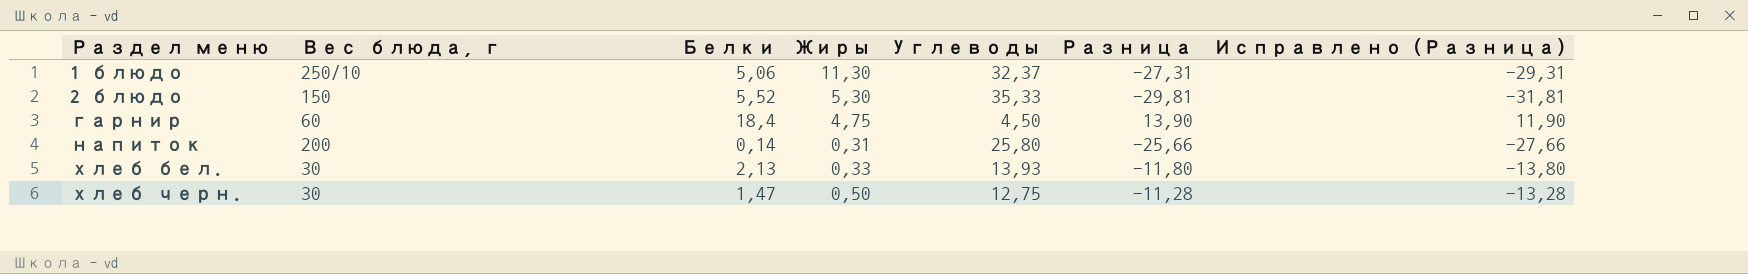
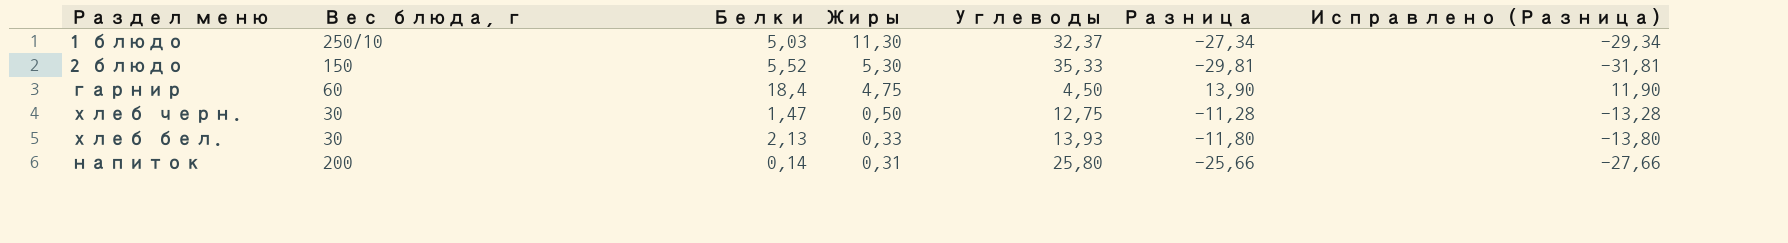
row order: Раздел меню ascending -> Жиры descending
1 блюдо | Белки: 5,06 -> 5,03
1 блюдо | Разница: -27,31 -> -27,34
1 блюдо | Исправлено (Разница): -29,31 -> -29,34

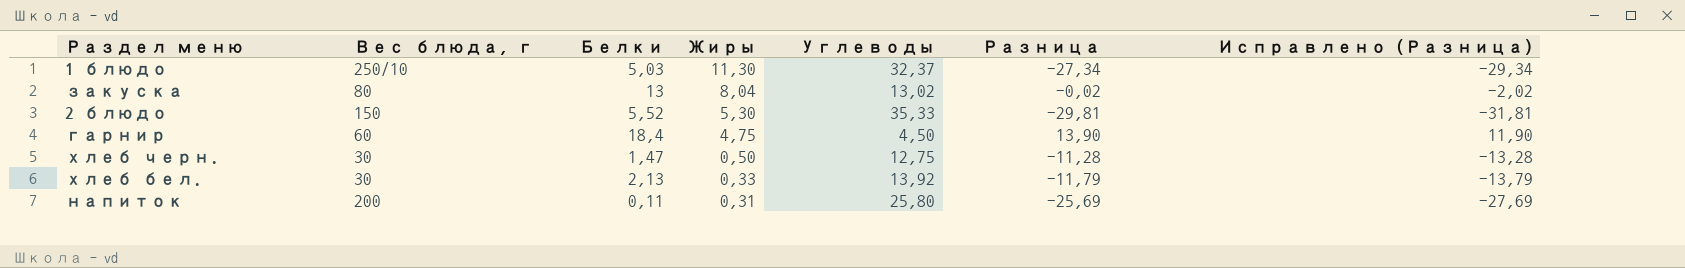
row закуска: none -> 80 | 13 | 8,04 | 13,02 | -0,02 | -2,02
хлеб бел. | Углеводы: 13,93 -> 13,92
хлеб бел. | Разница: -11,80 -> -11,79
хлеб бел. | Исправлено (Разница): -13,80 -> -13,79
напиток | Белки: 0,14 -> 0,11
напиток | Разница: -25,66 -> -25,69
напиток | Исправлено (Разница): -27,66 -> -27,69

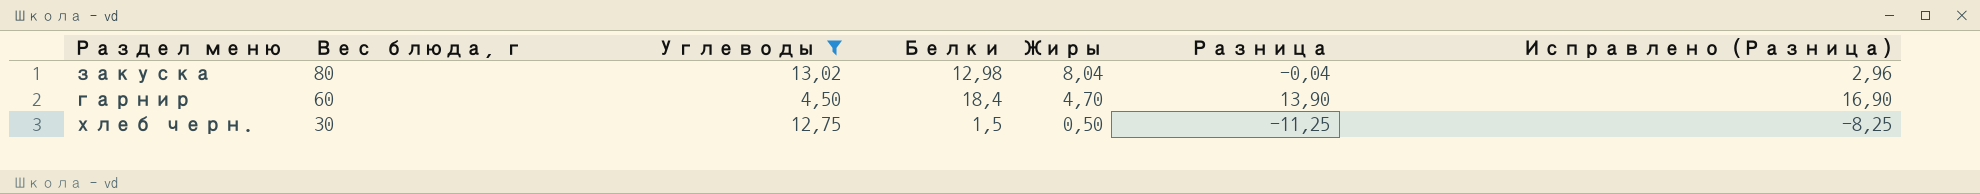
filter: none -> Углеводы <= 13,02
column Углеводы | position: 5 -> 3
column Исправлено (Разница) | formula: [Разница] - 2 -> [Разница] + 3
закуска | Белки: 13 -> 12,98
закуска | Разница: -0,02 -> -0,04
гарнир | Жиры: 4,75 -> 4,70
хлеб черн. | Белки: 1,47 -> 1,5
хлеб черн. | Разница: -11,28 -> -11,25

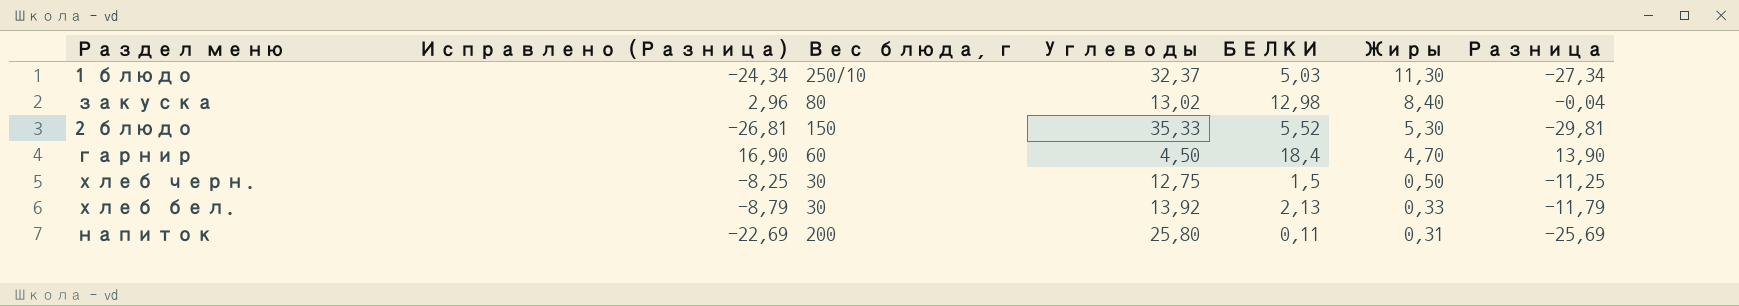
filter: Углеводы <= 13,02 -> none
column Исправлено (Разница) | position: 7 -> 2
column name: Белки -> БЕЛКИ
закуска | Жиры: 8,04 -> 8,40

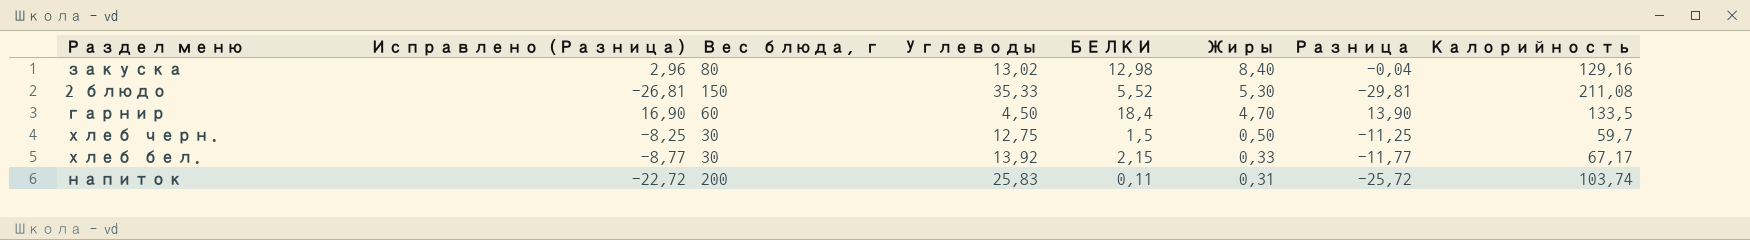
column Калорийность | position: none -> 8
row 1 блюдо: -24,34 | 250/10 | 32,37 | 5,03 | 11,30 | -27,34 -> none
хлеб бел. | Исправлено (Разница): -8,79 -> -8,77
хлеб бел. | БЕЛКИ: 2,13 -> 2,15
хлеб бел. | Разница: -11,79 -> -11,77
напиток | Исправлено (Разница): -22,69 -> -22,72
напиток | Углеводы: 25,80 -> 25,83
напиток | Разница: -25,69 -> -25,72

